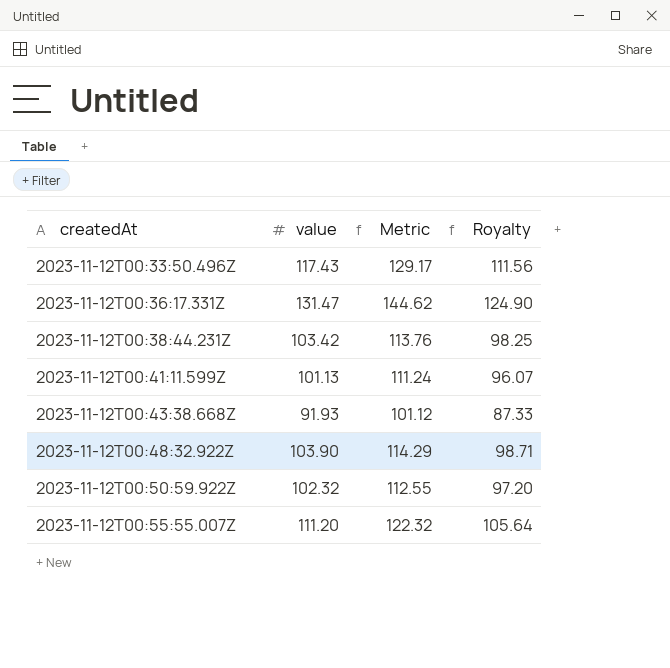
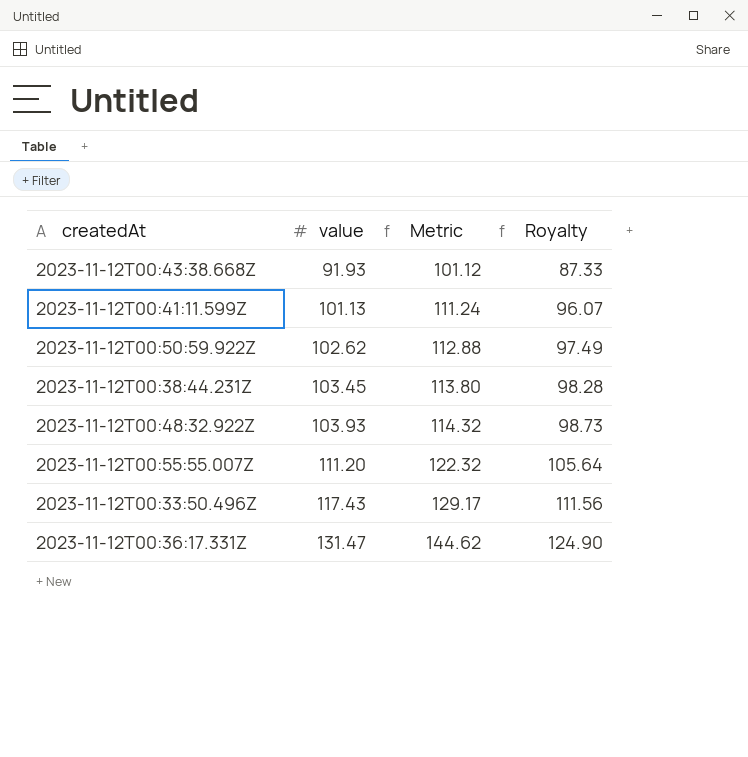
row order: createdAt ascending -> value ascending
2023-11-12T00:50:59.922Z | value: 102.32 -> 102.62
2023-11-12T00:50:59.922Z | Metric: 112.55 -> 112.88
2023-11-12T00:50:59.922Z | Royalty: 97.20 -> 97.49
2023-11-12T00:38:44.231Z | value: 103.42 -> 103.45
2023-11-12T00:38:44.231Z | Metric: 113.76 -> 113.80
2023-11-12T00:38:44.231Z | Royalty: 98.25 -> 98.28
2023-11-12T00:48:32.922Z | value: 103.90 -> 103.93
2023-11-12T00:48:32.922Z | Metric: 114.29 -> 114.32
2023-11-12T00:48:32.922Z | Royalty: 98.71 -> 98.73

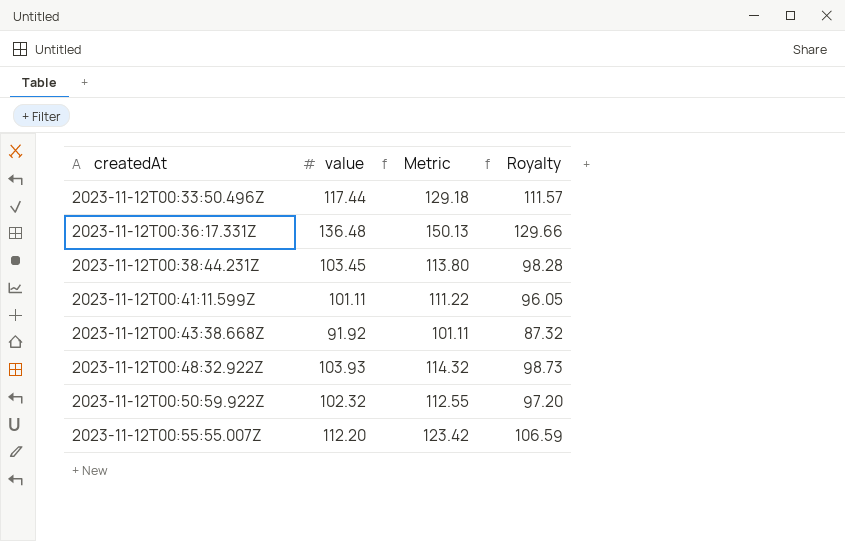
row order: value ascending -> createdAt ascending
2023-11-12T00:33:50.496Z | value: 117.43 -> 117.44
2023-11-12T00:33:50.496Z | Metric: 129.17 -> 129.18
2023-11-12T00:33:50.496Z | Royalty: 111.56 -> 111.57
2023-11-12T00:36:17.331Z | value: 131.47 -> 136.48
2023-11-12T00:36:17.331Z | Metric: 144.62 -> 150.13
2023-11-12T00:36:17.331Z | Royalty: 124.90 -> 129.66
2023-11-12T00:41:11.599Z | value: 101.13 -> 101.11
2023-11-12T00:41:11.599Z | Metric: 111.24 -> 111.22
2023-11-12T00:41:11.599Z | Royalty: 96.07 -> 96.05
2023-11-12T00:43:38.668Z | value: 91.93 -> 91.92
2023-11-12T00:43:38.668Z | Metric: 101.12 -> 101.11
2023-11-12T00:43:38.668Z | Royalty: 87.33 -> 87.32
2023-11-12T00:50:59.922Z | value: 102.62 -> 102.32
2023-11-12T00:50:59.922Z | Metric: 112.88 -> 112.55
2023-11-12T00:50:59.922Z | Royalty: 97.49 -> 97.20
2023-11-12T00:55:55.007Z | value: 111.20 -> 112.20
2023-11-12T00:55:55.007Z | Metric: 122.32 -> 123.42
2023-11-12T00:55:55.007Z | Royalty: 105.64 -> 106.59

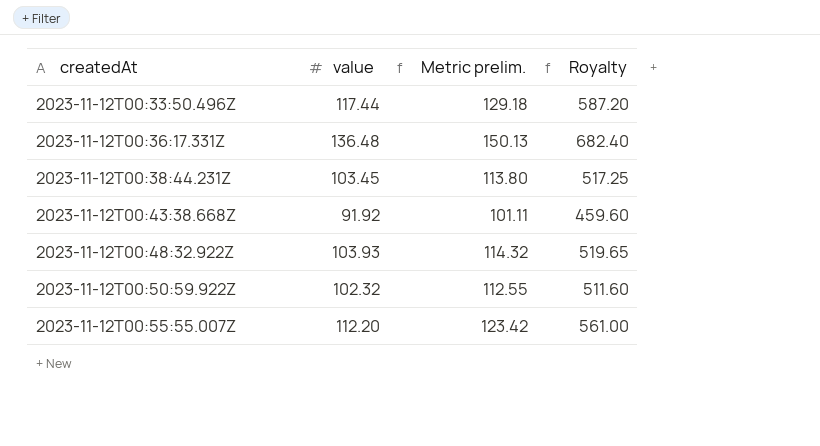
column name: Metric -> Metric prelim.
column Royalty | formula: [value] * 0.95 -> [value] * 5
row 2023-11-12T00:41:11.599Z: 101.11 | 111.22 | 96.05 -> none

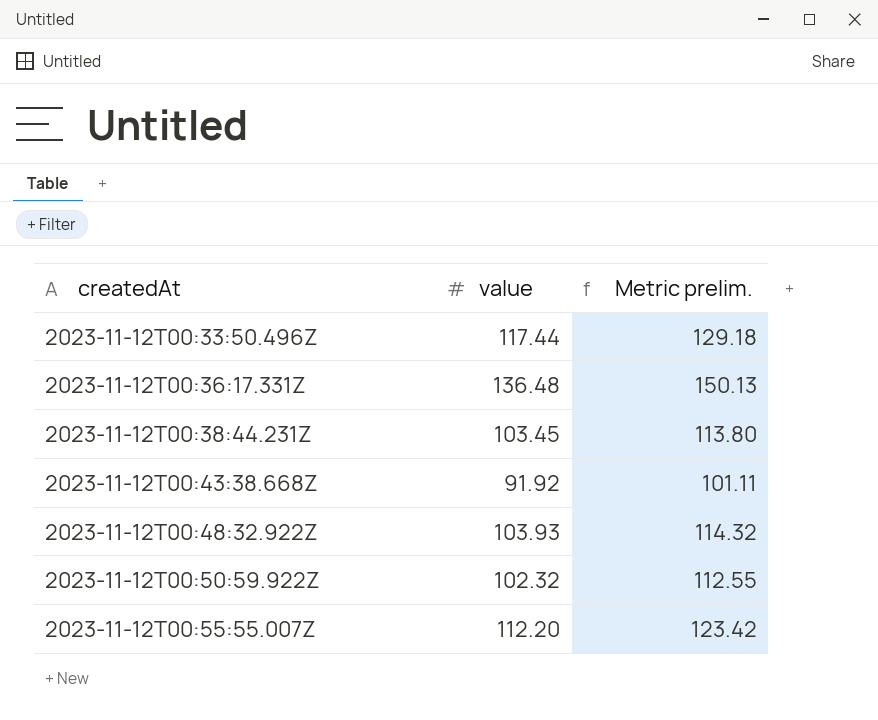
column Royalty | formula: [value] * 5 -> none

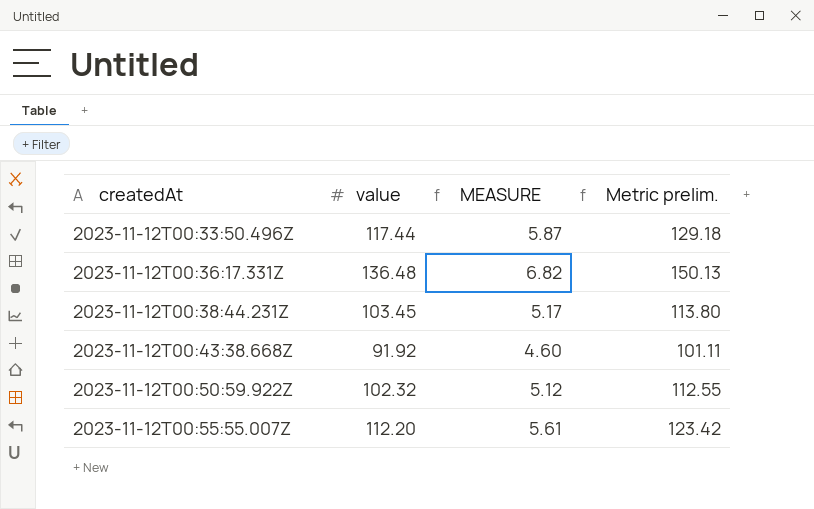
column MEASURE | formula: none -> [value] * 0.05
row 2023-11-12T00:48:32.922Z: 103.93 | 114.32 -> none

